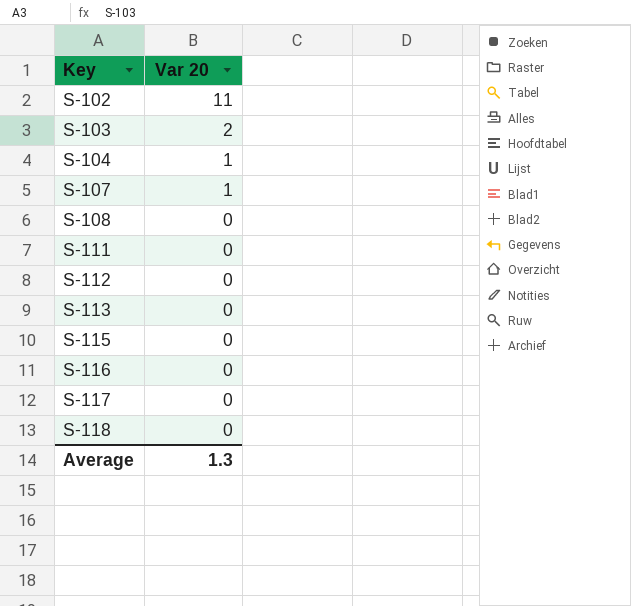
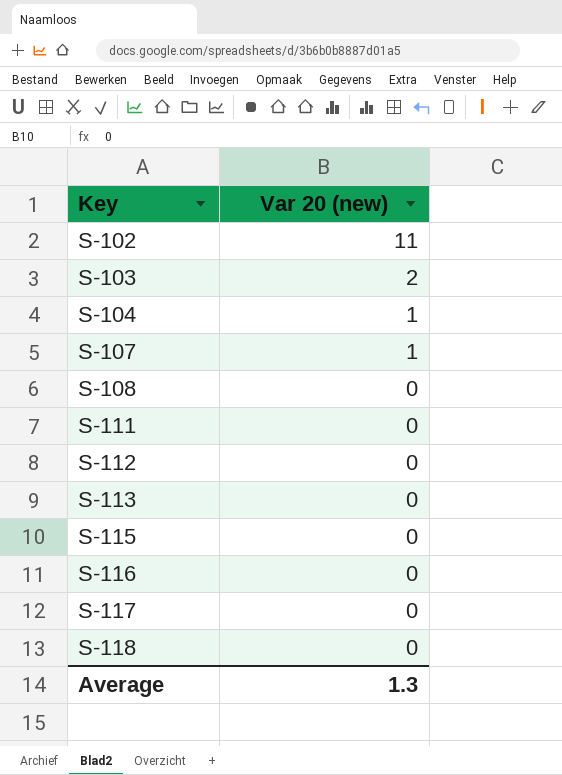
column name: Var 20 -> Var 20 (new)

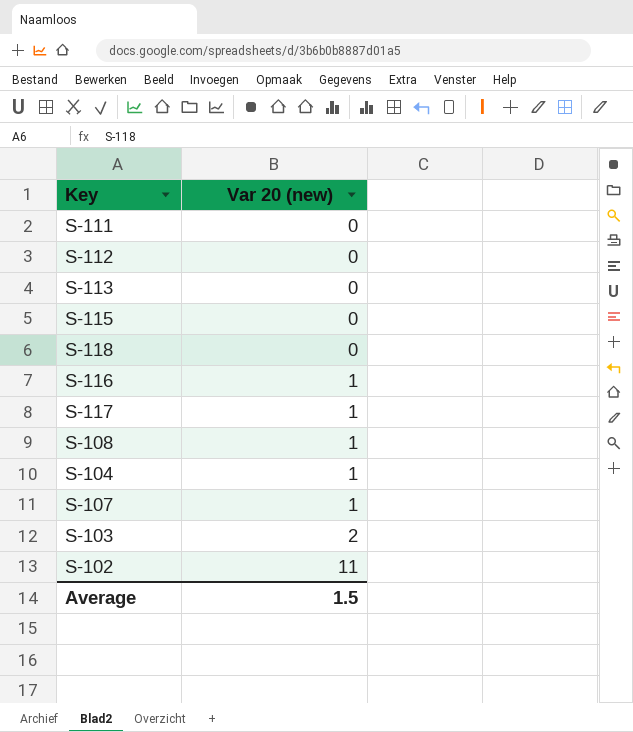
row order: Key ascending -> Var 20 (new) ascending
S-116 | Var 20 (new): 0 -> 1
S-117 | Var 20 (new): 0 -> 1
S-108 | Var 20 (new): 0 -> 1
Average | Var 20 (new): 1.3 -> 1.5

